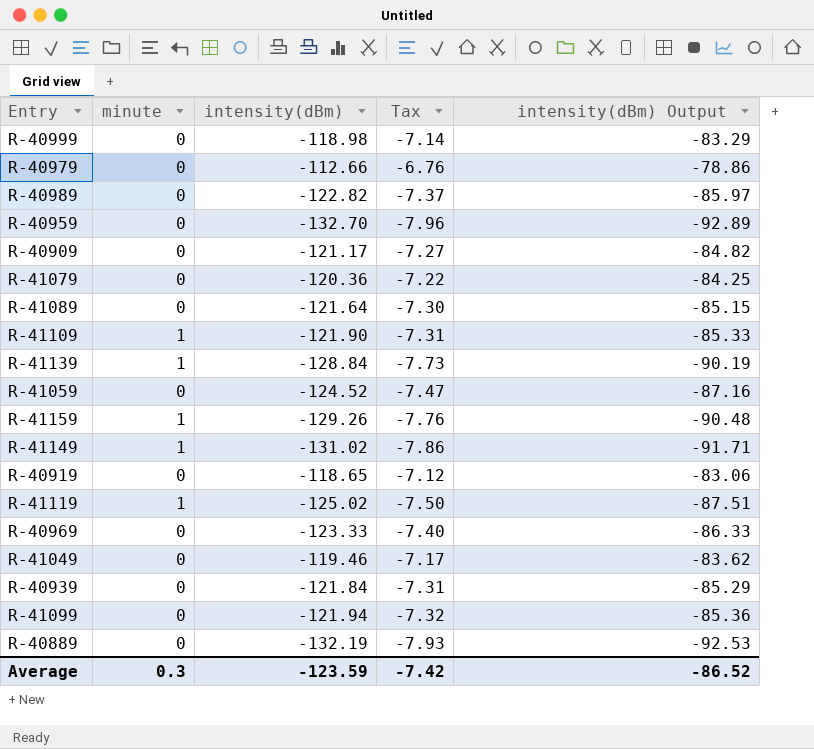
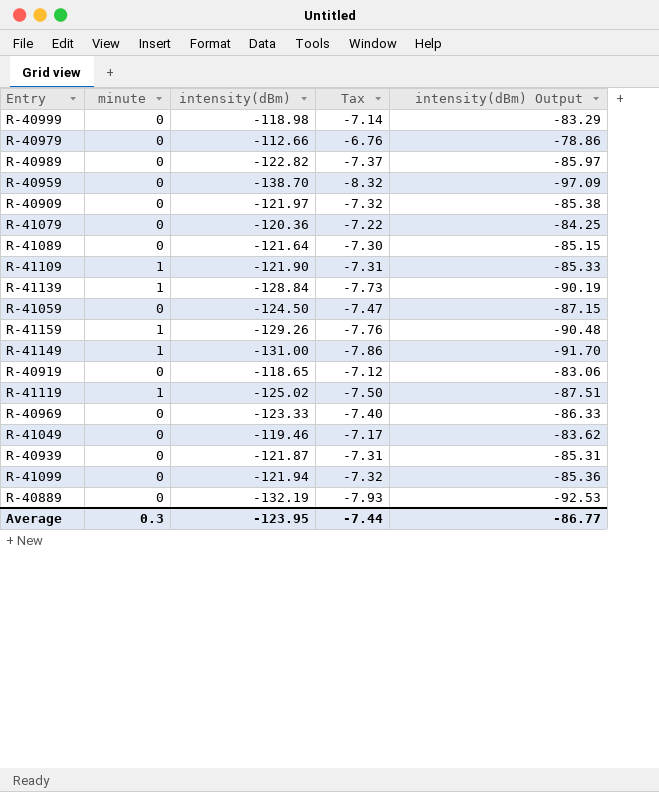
R-40959 | intensity(dBm): -132.70 -> -138.70
R-40959 | Tax: -7.96 -> -8.32
R-40959 | intensity(dBm) Output: -92.89 -> -97.09
R-40909 | intensity(dBm): -121.17 -> -121.97
R-40909 | Tax: -7.27 -> -7.32
R-40909 | intensity(dBm) Output: -84.82 -> -85.38
R-41059 | intensity(dBm): -124.52 -> -124.50
R-41059 | intensity(dBm) Output: -87.16 -> -87.15
R-41149 | intensity(dBm): -131.02 -> -131.00
R-41149 | intensity(dBm) Output: -91.71 -> -91.70
R-40939 | intensity(dBm): -121.84 -> -121.87
R-40939 | intensity(dBm) Output: -85.29 -> -85.31
Average | intensity(dBm): -123.59 -> -123.95
Average | Tax: -7.42 -> -7.44
Average | intensity(dBm) Output: -86.52 -> -86.77

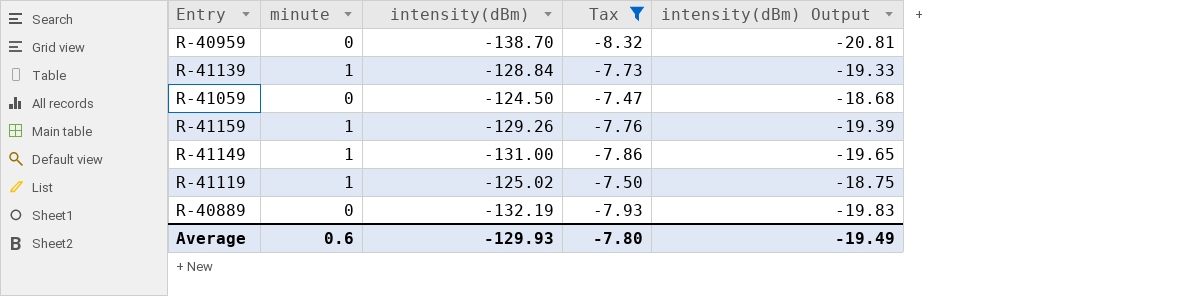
filter: none -> Tax <= -7.47
column intensity(dBm) Output | formula: [intensity(dBm)] * 0.7 -> [intensity(dBm)] * 0.15
Average | minute: 0.3 -> 0.6
Average | intensity(dBm): -123.95 -> -129.93
Average | Tax: -7.44 -> -7.80
Average | intensity(dBm) Output: -86.77 -> -19.49

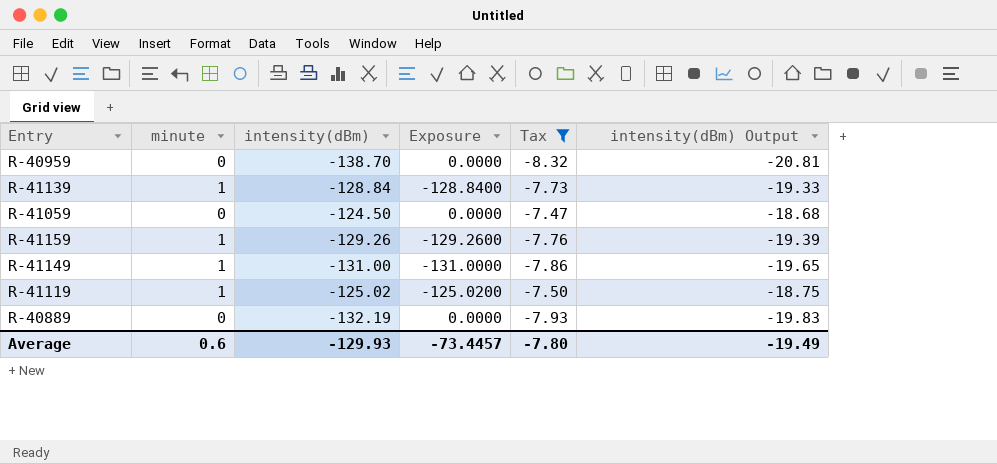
column Exposure | formula: none -> [minute] * [intensity(dBm)]

